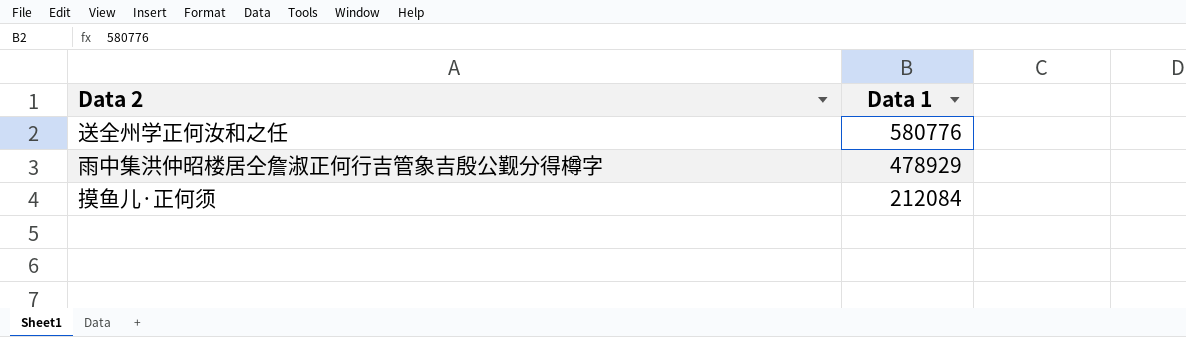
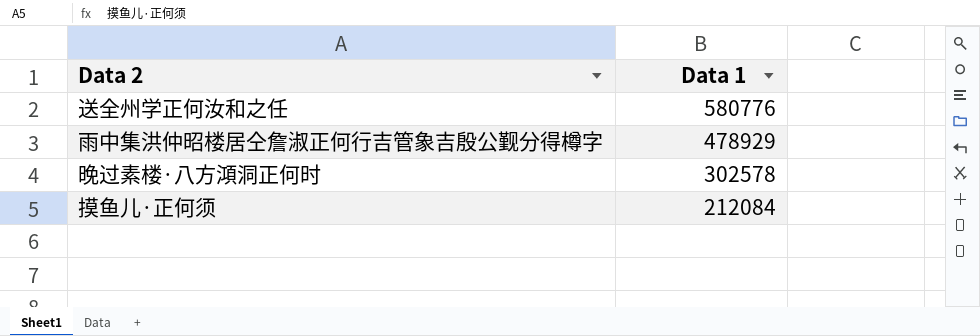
row 晚过素楼·八方澒洞正何时: none -> 302578

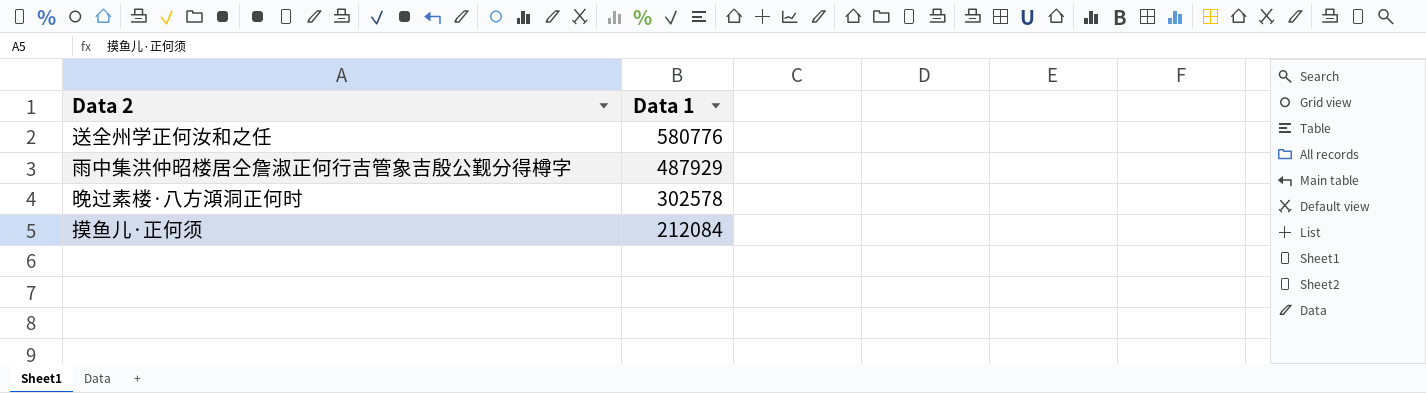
雨中集洪仲昭楼居仝詹淑正何行吉管象吉殷公觐分得樽字 | Data 1: 478929 -> 487929

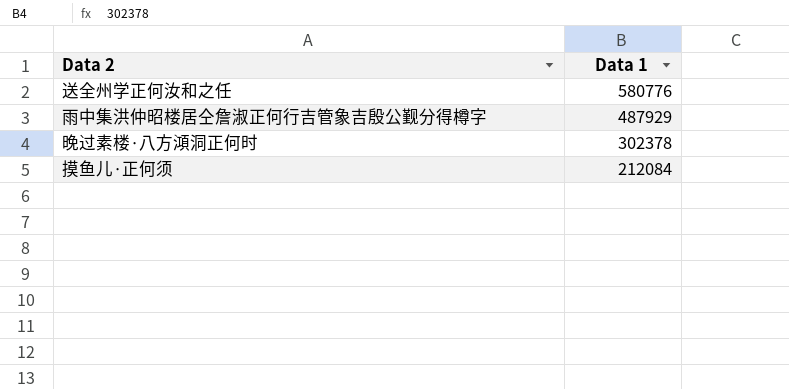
晚过素楼·八方澒洞正何时 | Data 1: 302578 -> 302378

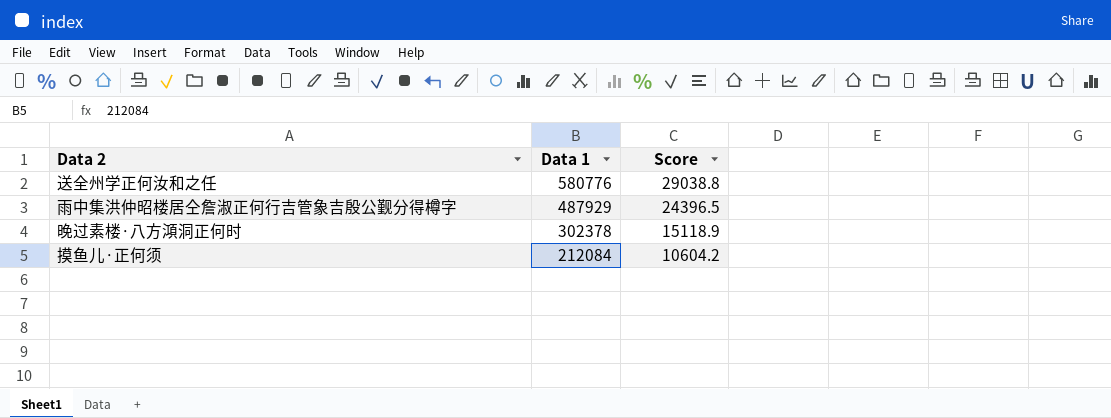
column Score | formula: none -> [Data 1] * 0.05

